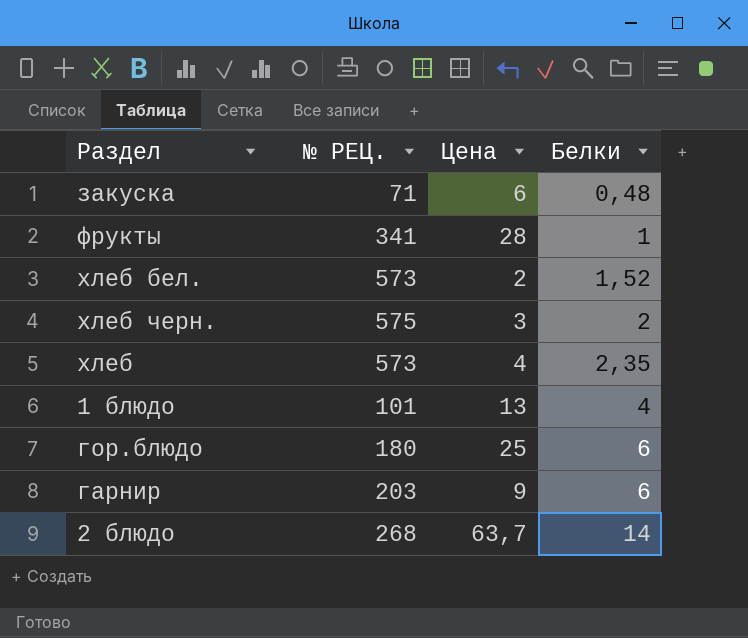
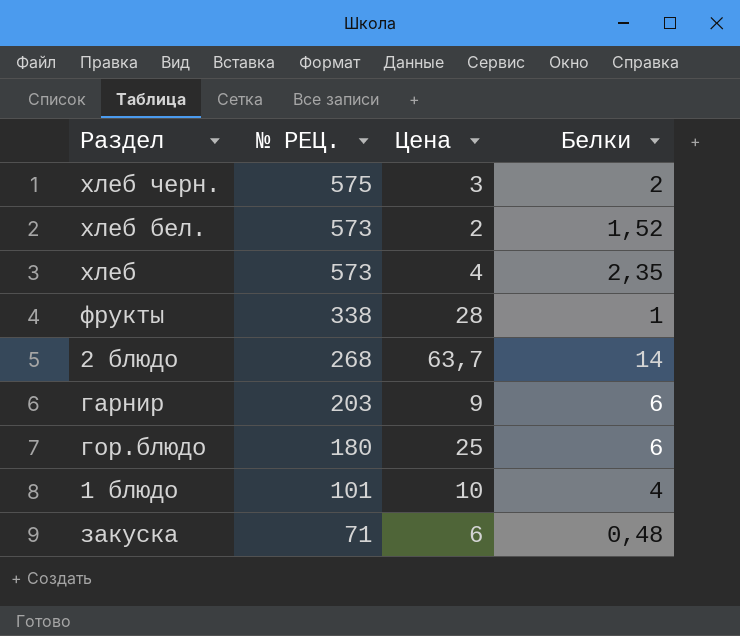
row order: Белки ascending -> № РЕЦ. descending
фрукты | № РЕЦ.: 341 -> 338
1 блюдо | Цена: 13 -> 10

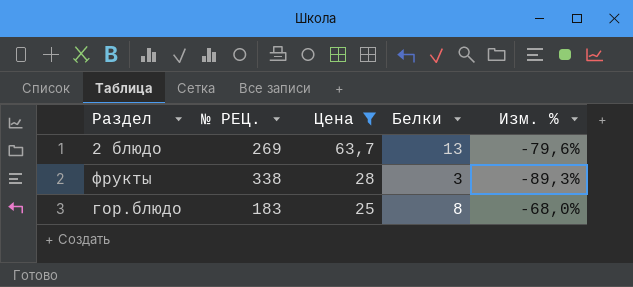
filter: none -> Цена >= 25
row order: № РЕЦ. descending -> Цена descending
column Изм. % | formula: none -> ([Белки] - [Цена]) / [Цена]
2 блюдо | № РЕЦ.: 268 -> 269
2 блюдо | Белки: 14 -> 13
фрукты | Белки: 1 -> 3
гор.блюдо | № РЕЦ.: 180 -> 183
гор.блюдо | Белки: 6 -> 8

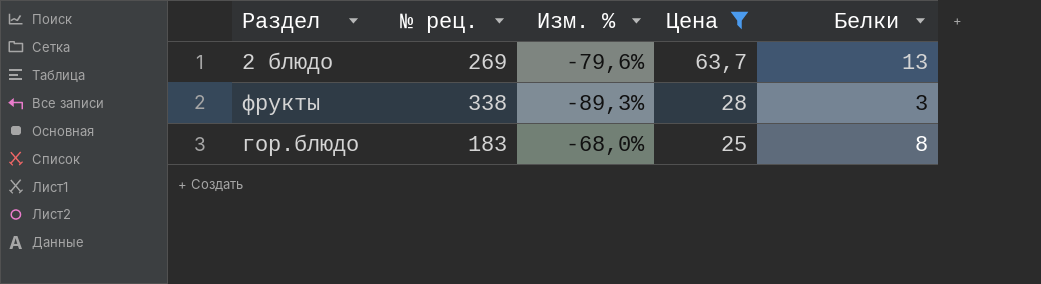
column name: № РЕЦ. -> № рец.
column Изм. % | position: 5 -> 3

